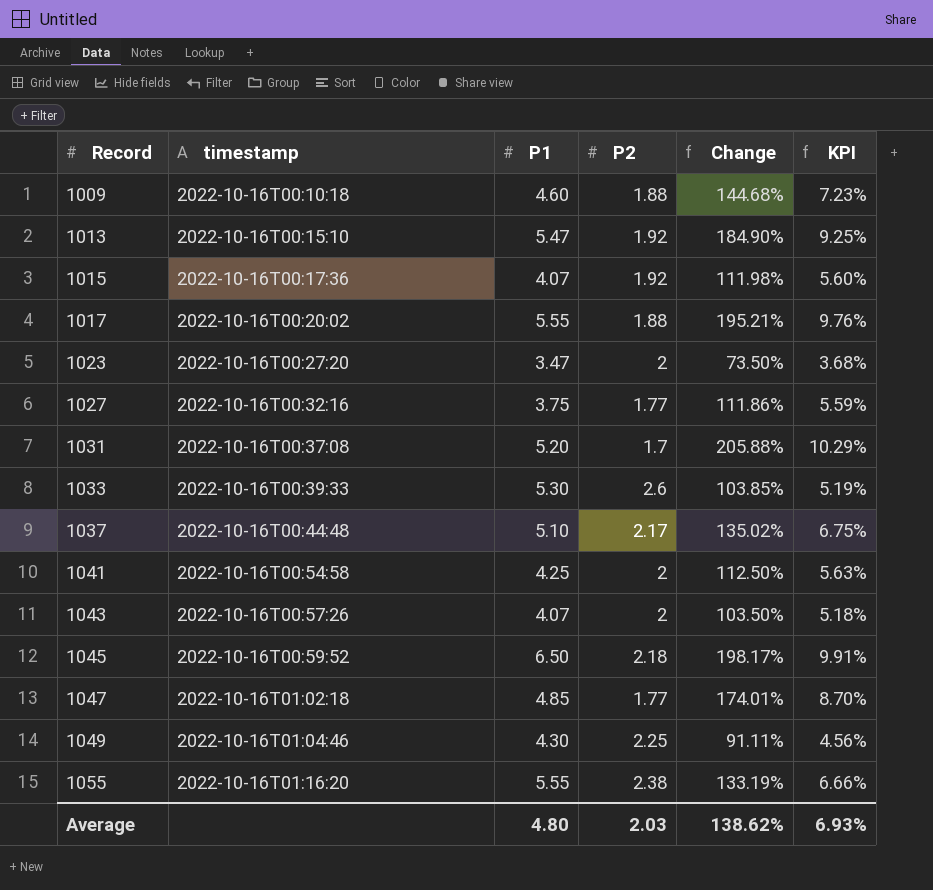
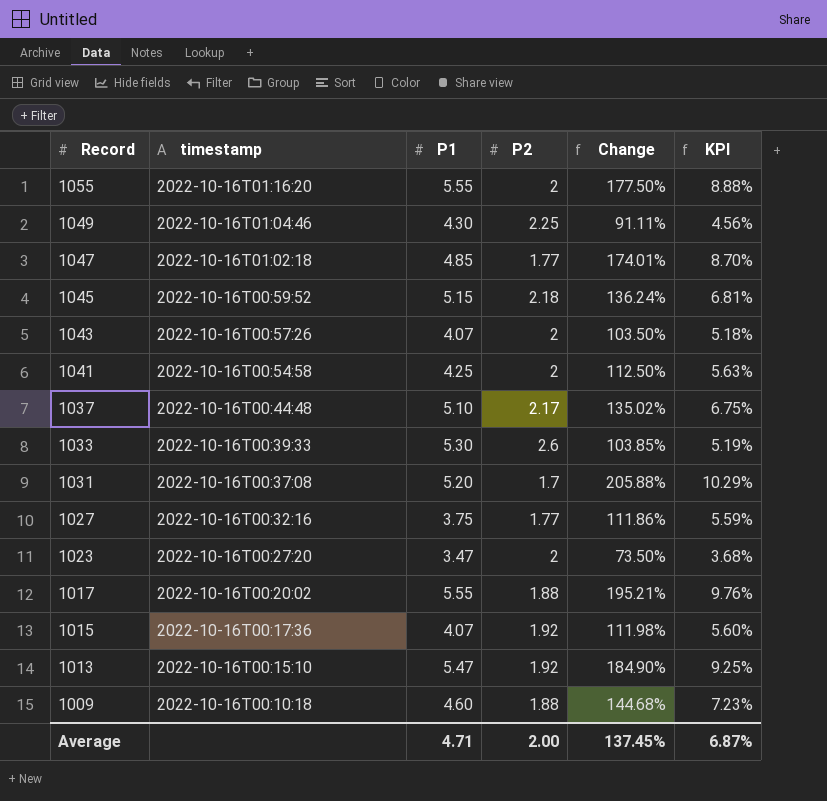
row order: Record ascending -> Record descending
1055 | P2: 2.38 -> 2
1055 | Change: 133.19% -> 177.50%
1055 | KPI: 6.66% -> 8.88%
1045 | P1: 6.50 -> 5.15
1045 | Change: 198.17% -> 136.24%
1045 | KPI: 9.91% -> 6.81%
Average | P1: 4.80 -> 4.71
Average | P2: 2.03 -> 2.00
Average | Change: 138.62% -> 137.45%
Average | KPI: 6.93% -> 6.87%

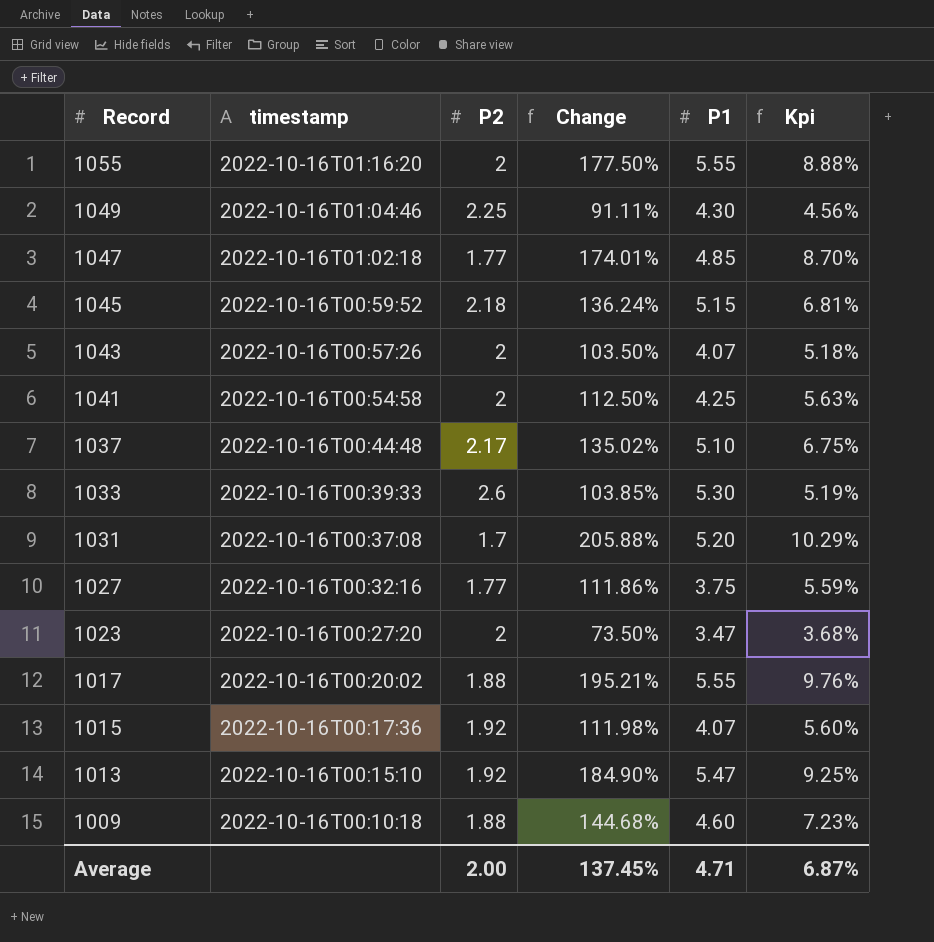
column P1 | position: 3 -> 5
column name: KPI -> Kpi

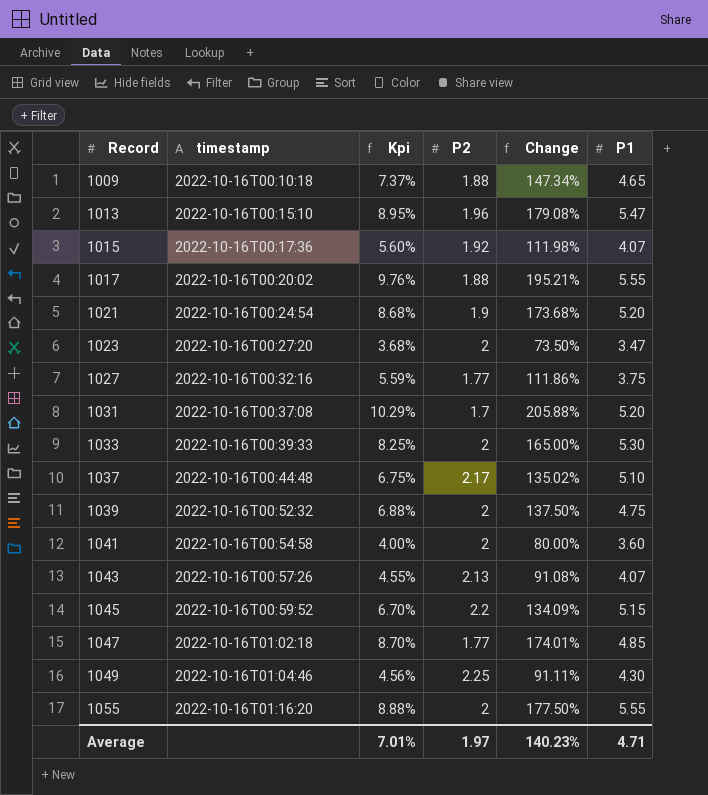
row order: Record descending -> Record ascending
column Kpi | position: 6 -> 3
1009 | Kpi: 7.23% -> 7.37%
1009 | Change: 144.68% -> 147.34%
1009 | P1: 4.60 -> 4.65
1013 | Kpi: 9.25% -> 8.95%
1013 | P2: 1.92 -> 1.96
1013 | Change: 184.90% -> 179.08%
row 1021: none -> 2022-10-16T00:24:54 | 8.68% | 1.9 | 173.68% | 5.20
1033 | Kpi: 5.19% -> 8.25%
1033 | P2: 2.6 -> 2
1033 | Change: 103.85% -> 165.00%
row 1039: none -> 2022-10-16T00:52:32 | 6.88% | 2 | 137.50% | 4.75
1041 | Kpi: 5.63% -> 4.00%
1041 | Change: 112.50% -> 80.00%
1041 | P1: 4.25 -> 3.60
1043 | Kpi: 5.18% -> 4.55%
1043 | P2: 2 -> 2.13
1043 | Change: 103.50% -> 91.08%
1045 | Kpi: 6.81% -> 6.70%
1045 | P2: 2.18 -> 2.2
1045 | Change: 136.24% -> 134.09%
Average | Kpi: 6.87% -> 7.01%
Average | P2: 2.00 -> 1.97
Average | Change: 137.45% -> 140.23%

